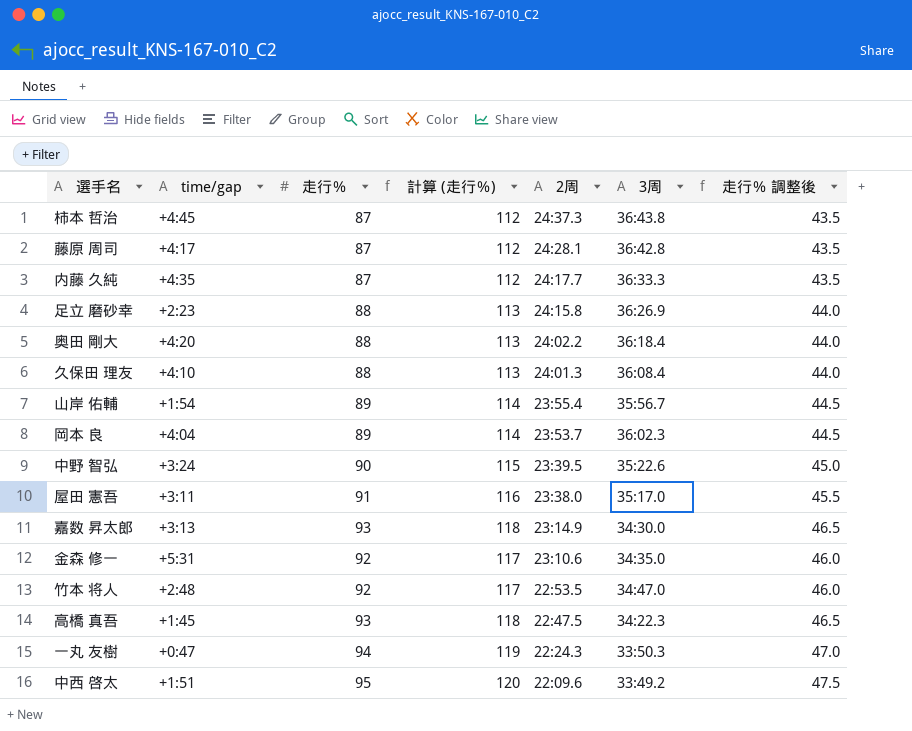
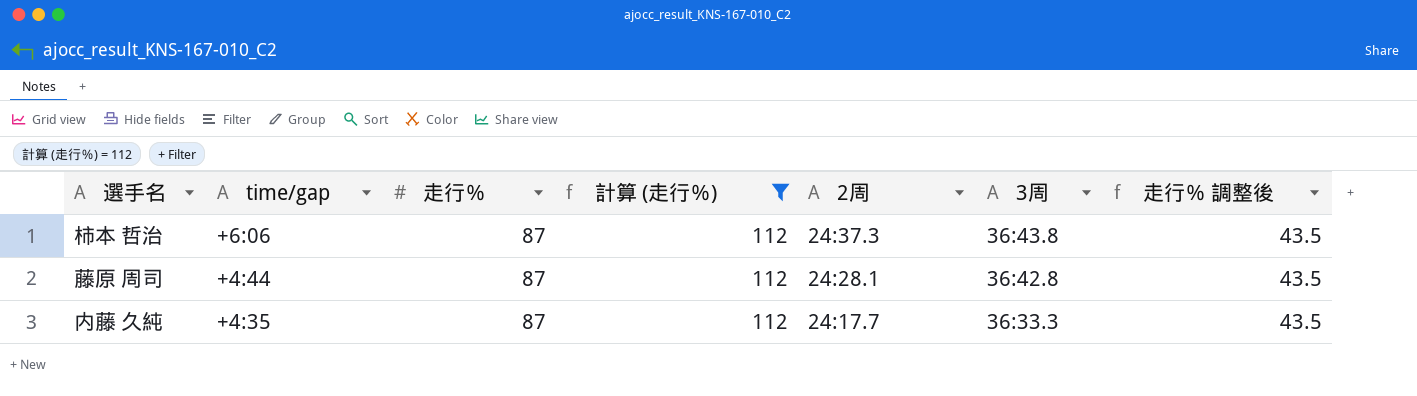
filter: none -> 計算 (走行％) = 112
柿本 哲治 | time/gap: +4:45 -> +6:06
藤原 周司 | time/gap: +4:17 -> +4:44

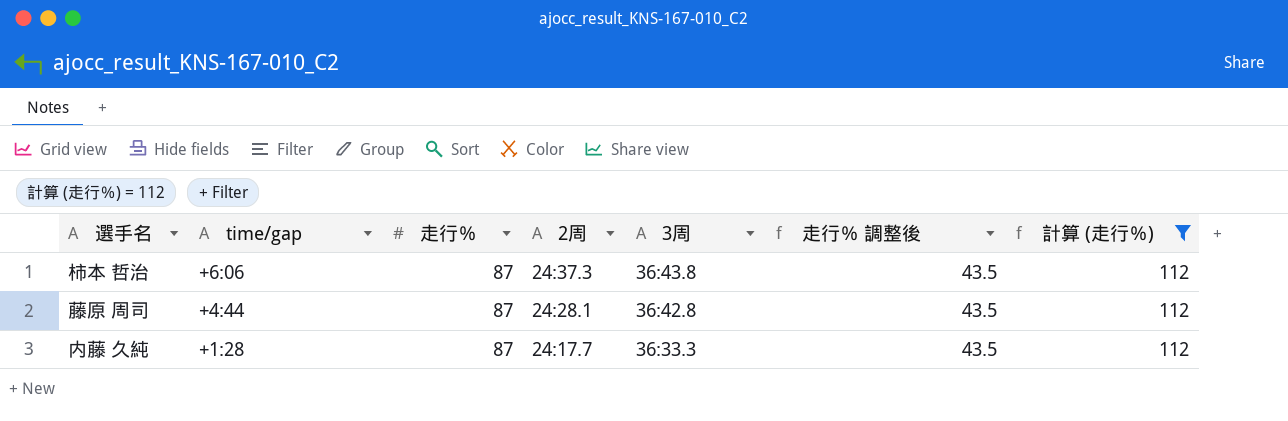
column 計算 (走行％) | position: 4 -> 7
内藤 久純 | time/gap: +4:35 -> +1:28

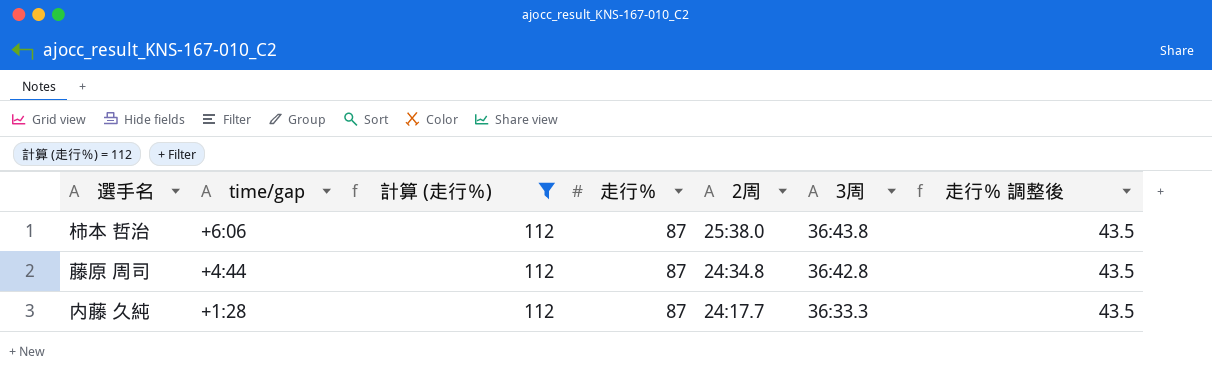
column 計算 (走行％) | position: 7 -> 3
柿本 哲治 | 2周: 24:37.3 -> 25:38.0
藤原 周司 | 2周: 24:28.1 -> 24:34.8

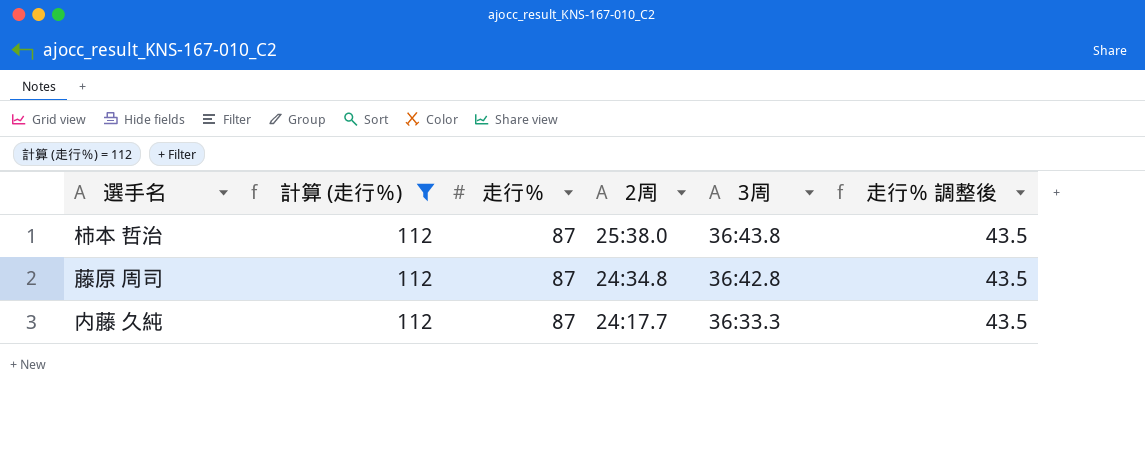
column time/gap | position: 2 -> none

